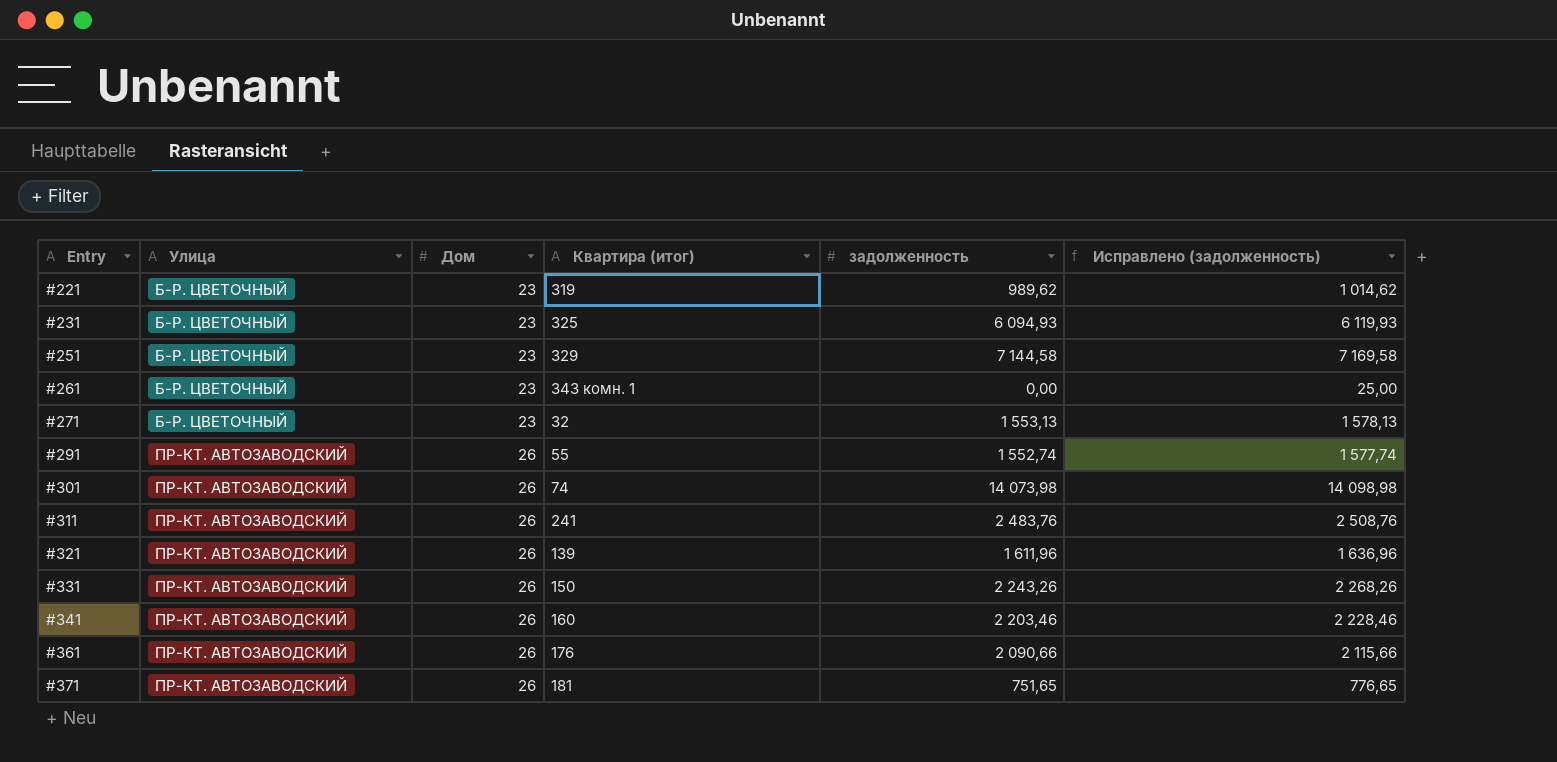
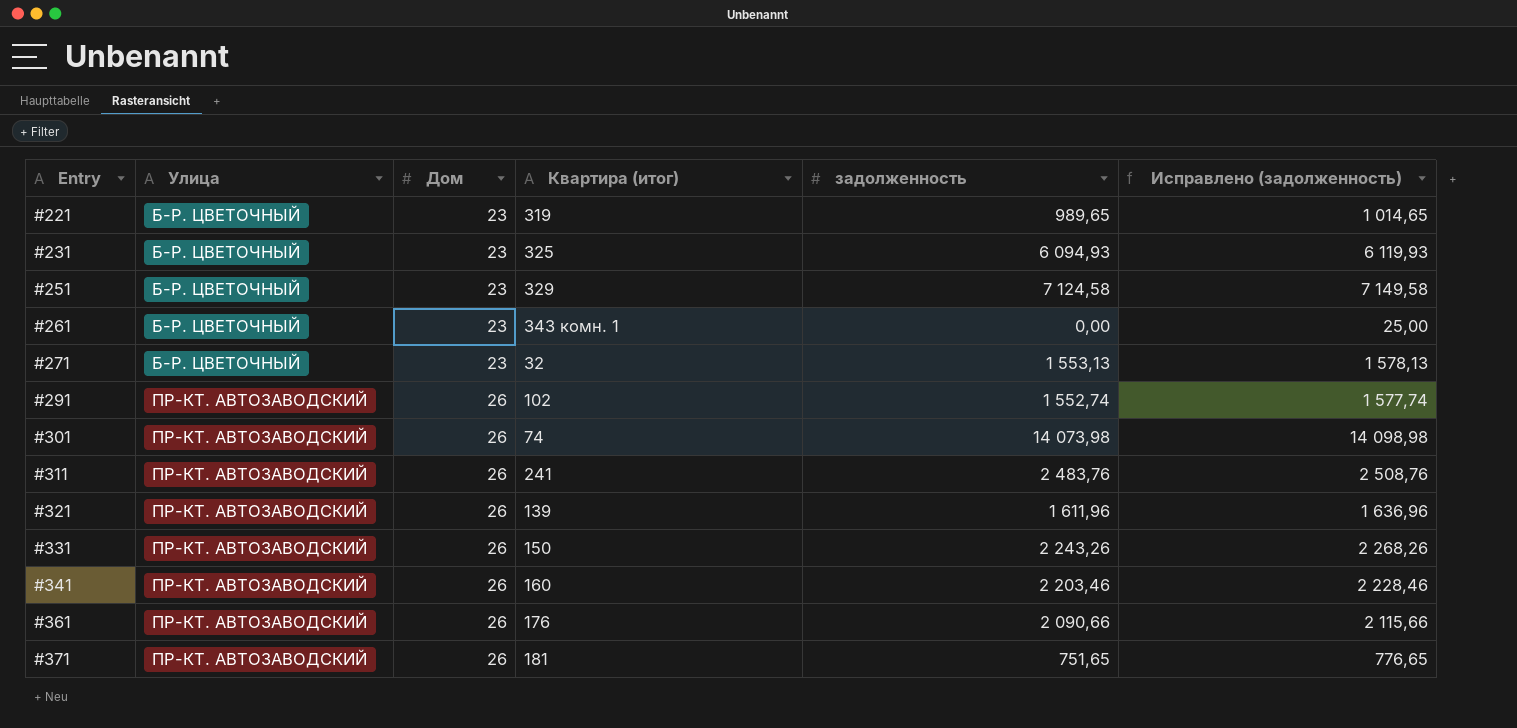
#221 | задолженность: 989,62 -> 989,65
#221 | Исправлено (задолженность): 1 014,62 -> 1 014,65
#251 | задолженность: 7 144,58 -> 7 124,58
#251 | Исправлено (задолженность): 7 169,58 -> 7 149,58
#291 | Квартира (итог): 55 -> 102

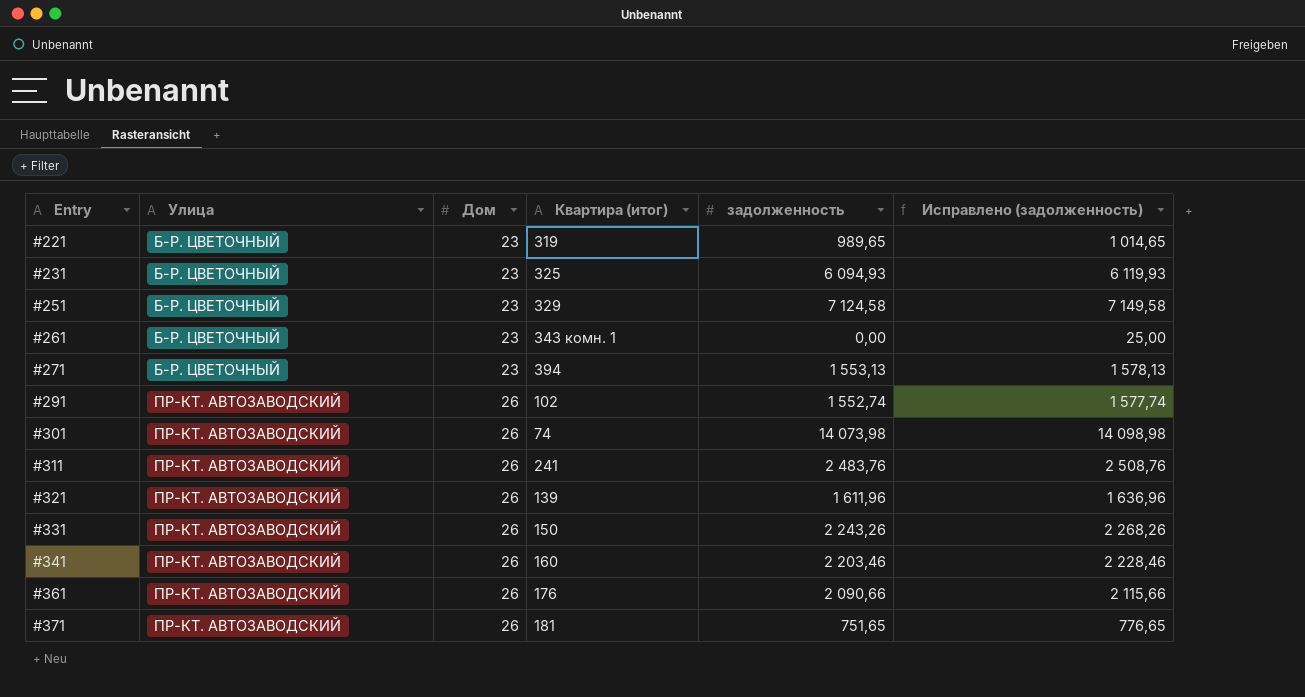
#271 | Квартира (итог): 32 -> 394

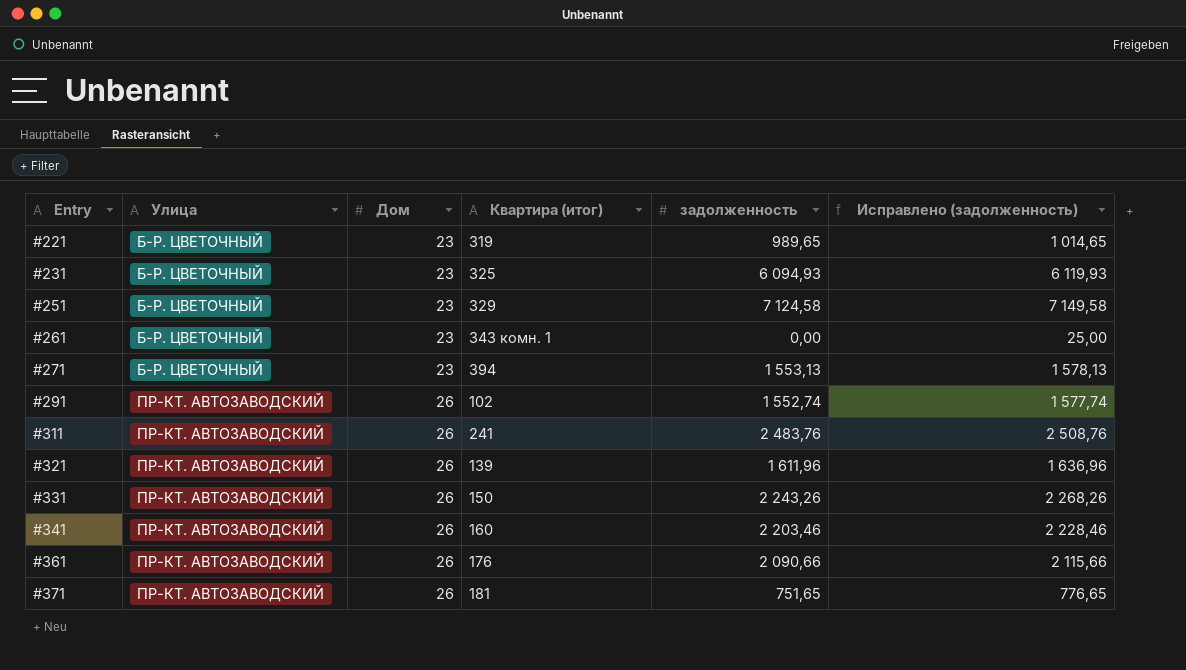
row #301: ПР-КТ. АВТОЗАВОДСКИЙ | 26 | 74 | 14 073,98 | 14 098,98 -> none

